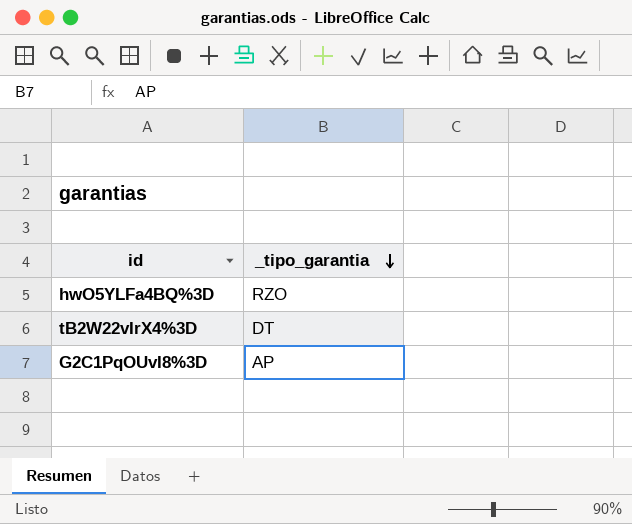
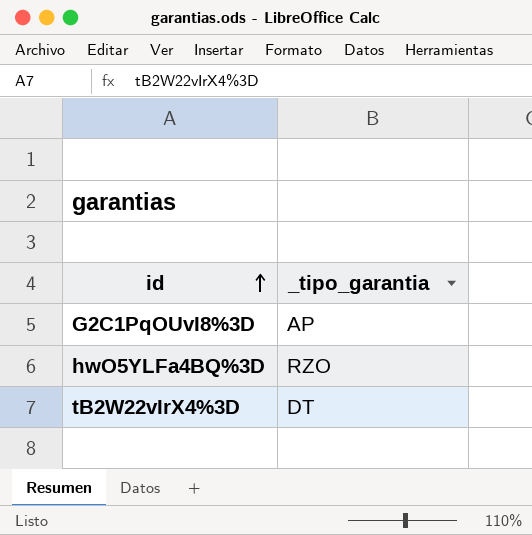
row order: _tipo_garantia descending -> id ascending

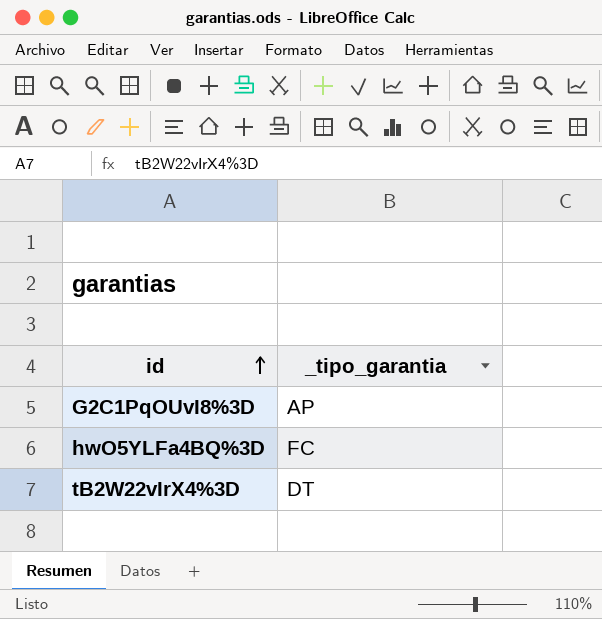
hwO5YLFa4BQ%3D | _tipo_garantia: RZO -> FC

